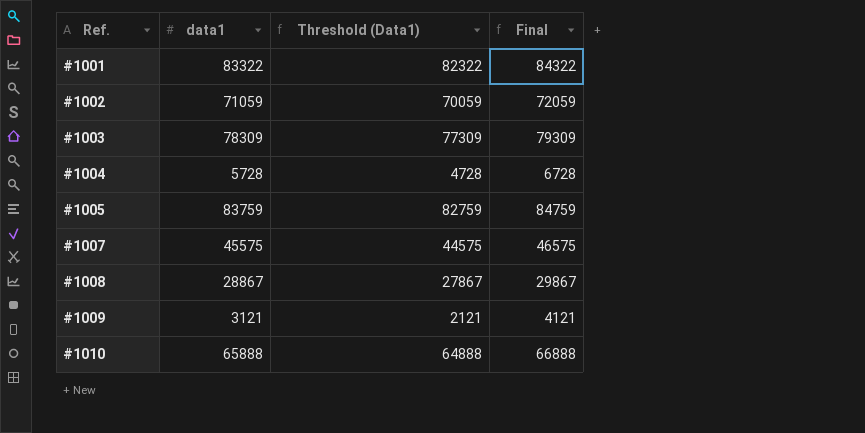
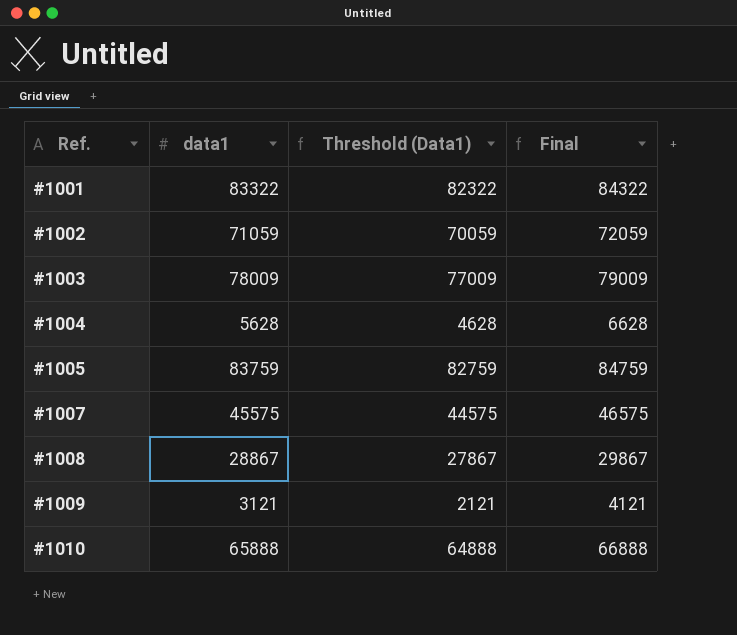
#1003 | data1: 78309 -> 78009
#1003 | Threshold (Data1): 77309 -> 77009
#1003 | Final: 79309 -> 79009
#1004 | data1: 5728 -> 5628
#1004 | Threshold (Data1): 4728 -> 4628
#1004 | Final: 6728 -> 6628

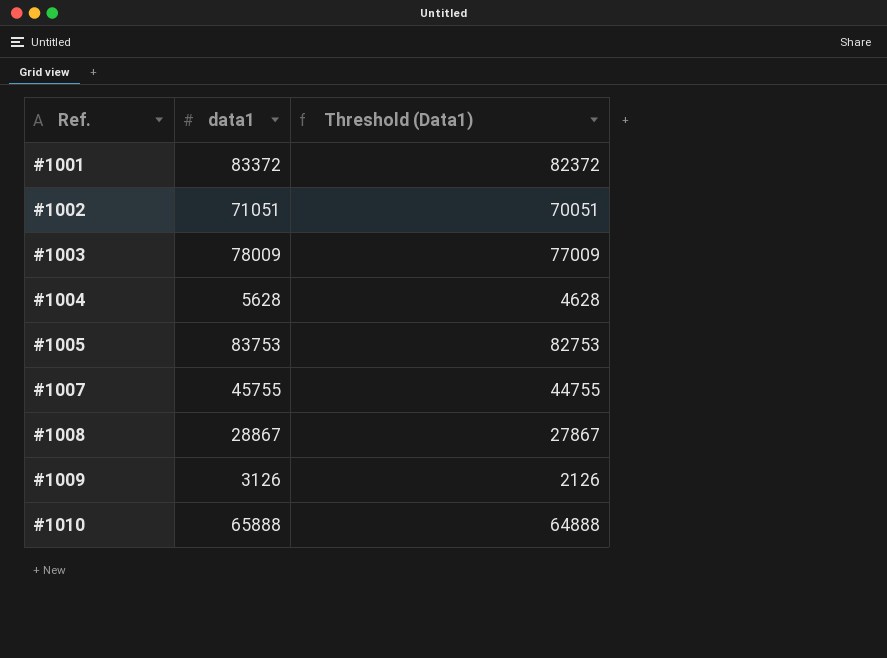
column Final | formula: [data1] + 1000 -> none
#1001 | data1: 83322 -> 83372
#1001 | Threshold (Data1): 82322 -> 82372
#1002 | data1: 71059 -> 71051
#1002 | Threshold (Data1): 70059 -> 70051
#1005 | data1: 83759 -> 83753
#1005 | Threshold (Data1): 82759 -> 82753
#1007 | data1: 45575 -> 45755
#1007 | Threshold (Data1): 44575 -> 44755
#1009 | data1: 3121 -> 3126
#1009 | Threshold (Data1): 2121 -> 2126

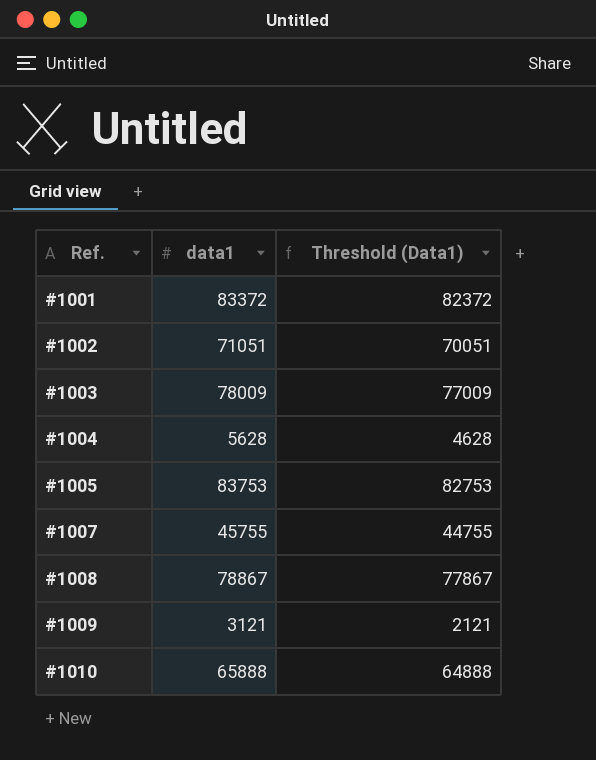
#1008 | data1: 28867 -> 78867
#1008 | Threshold (Data1): 27867 -> 77867
#1009 | data1: 3126 -> 3121
#1009 | Threshold (Data1): 2126 -> 2121

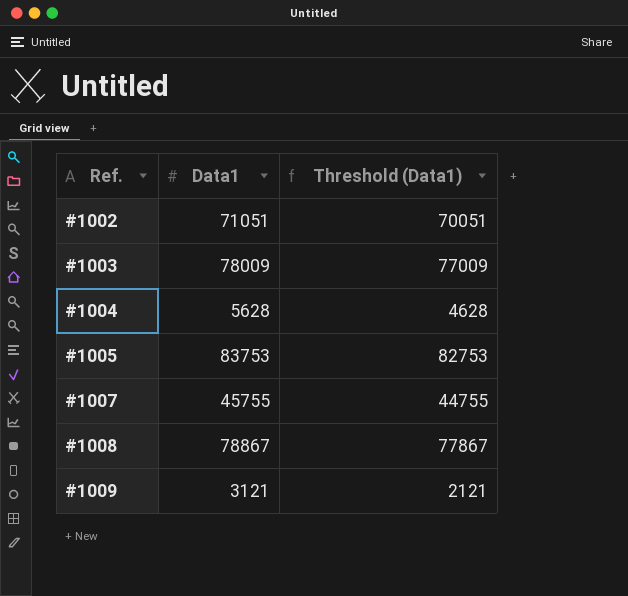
column name: data1 -> Data1
row #1001: 83372 | 82372 -> none
row #1010: 65888 | 64888 -> none

